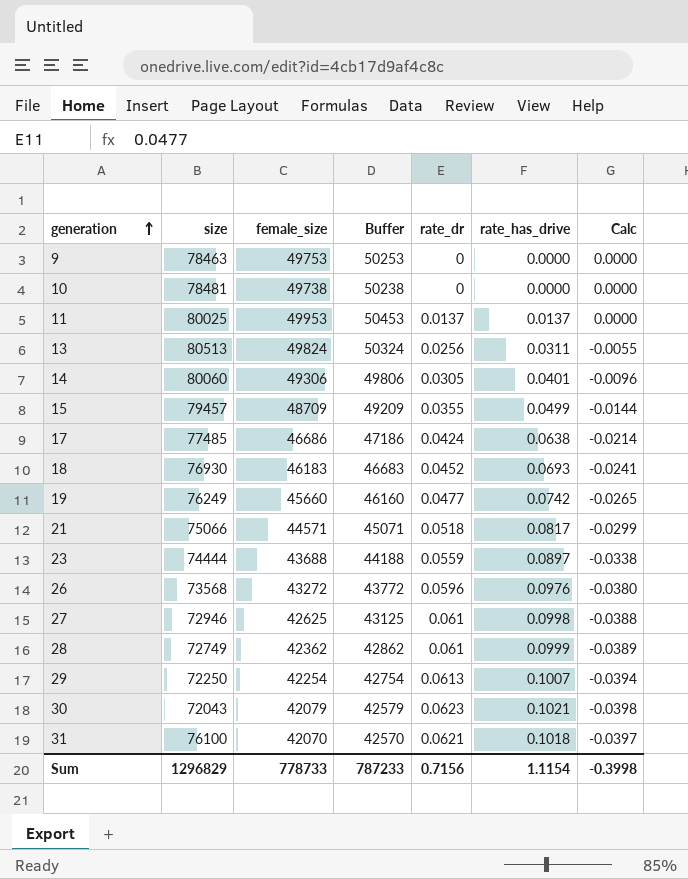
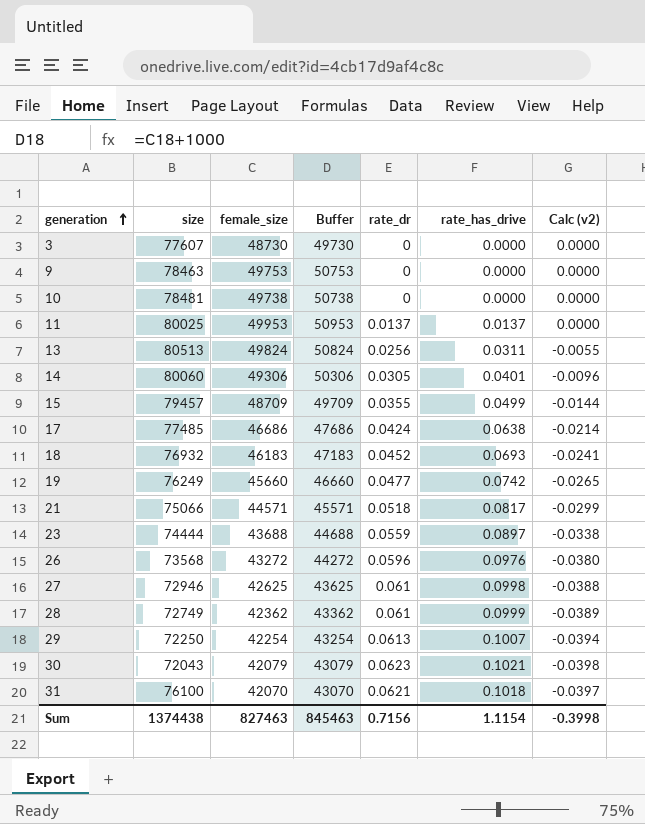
column Buffer | formula: [female_size] + 500 -> [female_size] + 1000
column name: Calc -> Calc (v2)
row 3: none -> 77607 | 48730 | 49730 | 0 | 0.0000 | 0.0000
18 | size: 76930 -> 76932
Sum | size: 1296829 -> 1374438
Sum | female_size: 778733 -> 827463
Sum | Buffer: 787233 -> 845463

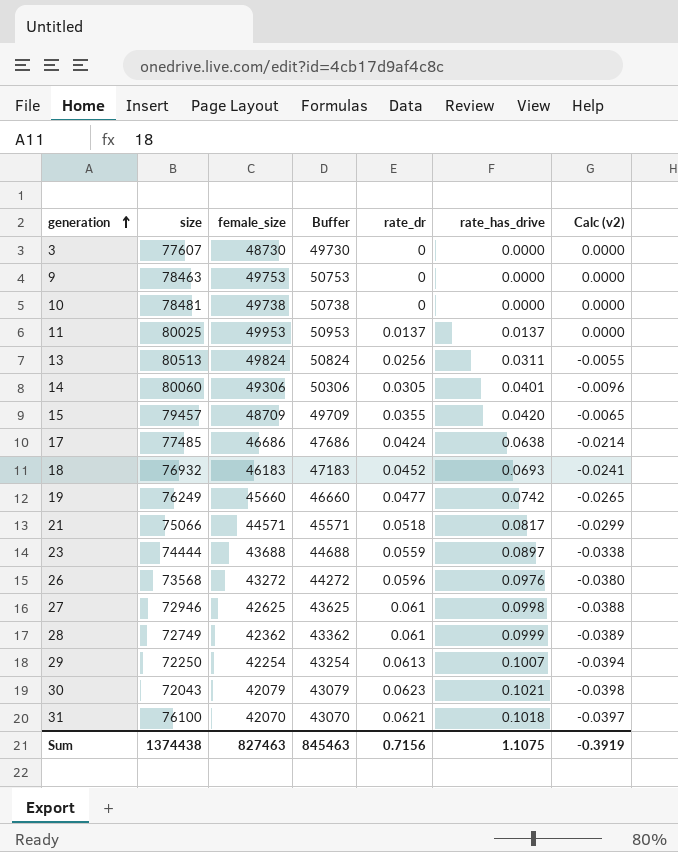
15 | rate_has_drive: 0.0499 -> 0.0420
15 | Calc (v2): -0.0144 -> -0.0065
Sum | rate_has_drive: 1.1154 -> 1.1075
Sum | Calc (v2): -0.3998 -> -0.3919

